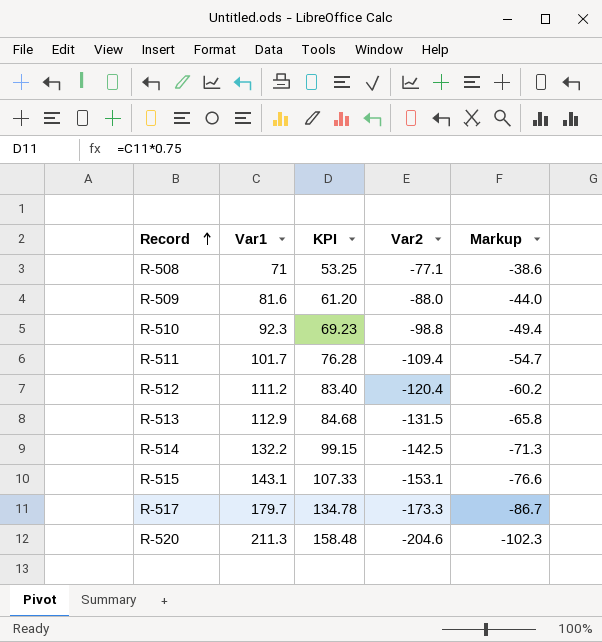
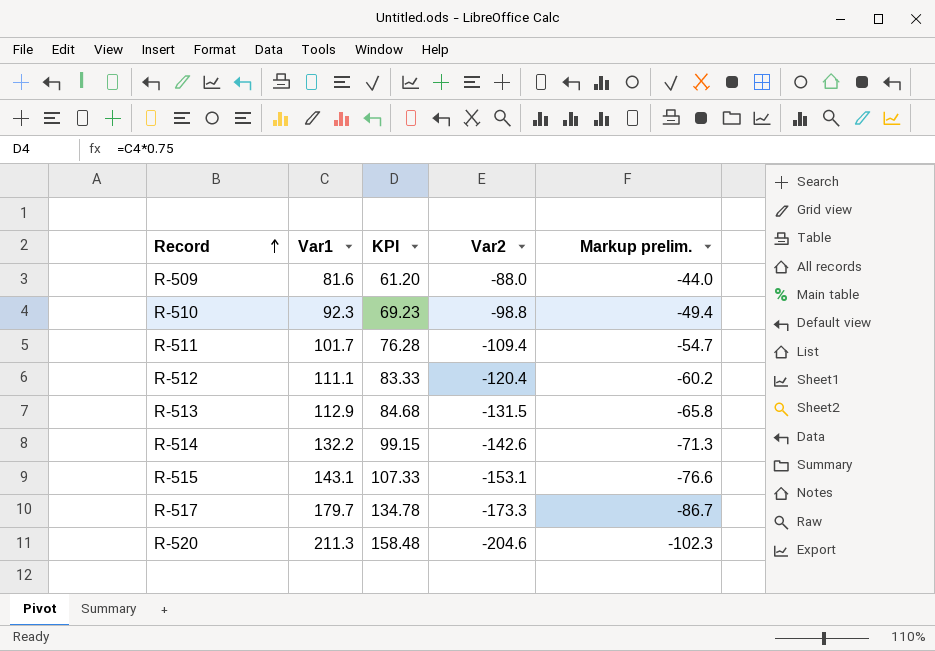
column name: Markup -> Markup prelim.
row R-508: 71 | 53.25 | -77.1 | -38.6 -> none
R-512 | Var1: 111.2 -> 111.1
R-512 | KPI: 83.40 -> 83.33
R-514 | Var2: -142.5 -> -142.6

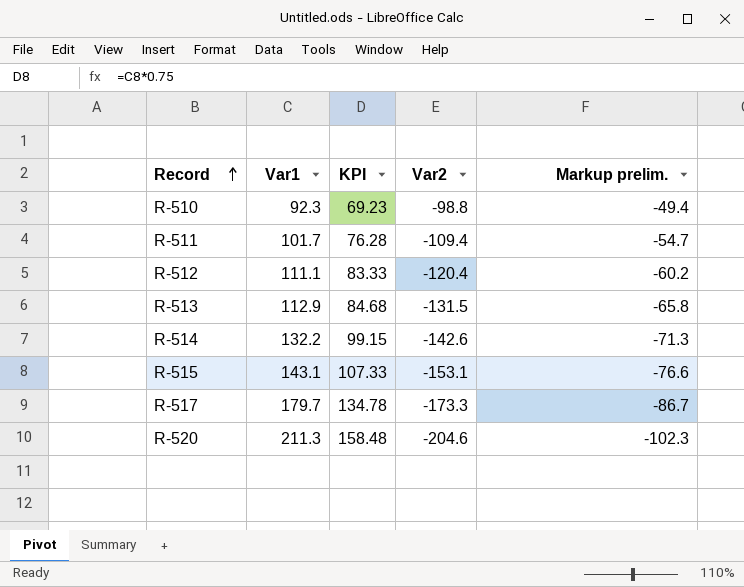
row R-509: 81.6 | 61.20 | -88.0 | -44.0 -> none

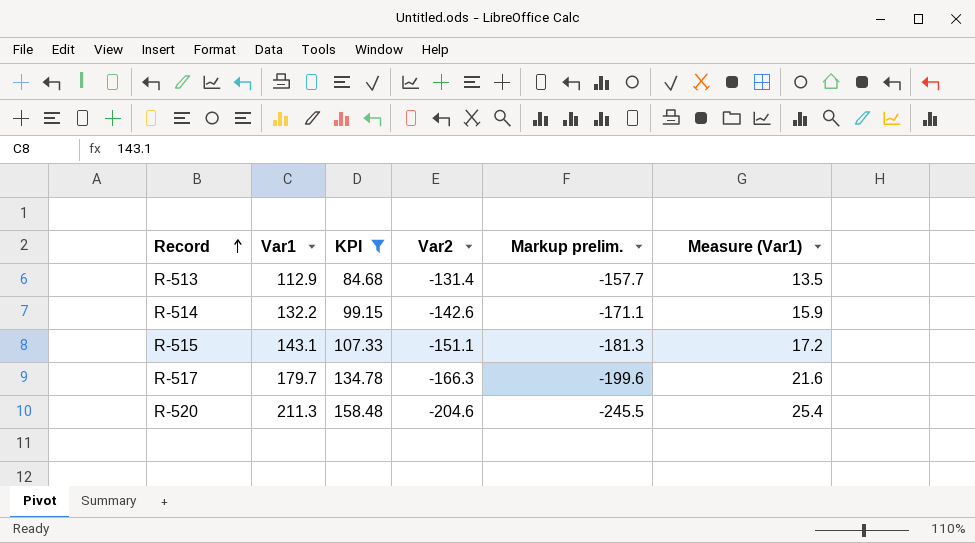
filter: none -> KPI >= 84.68
column Markup prelim. | formula: [Var2] * 0.5 -> [Var2] * 1.2
column Measure (Var1) | formula: none -> [Var1] * 0.12
R-513 | Var2: -131.5 -> -131.4
R-515 | Var2: -153.1 -> -151.1
R-517 | Var2: -173.3 -> -166.3

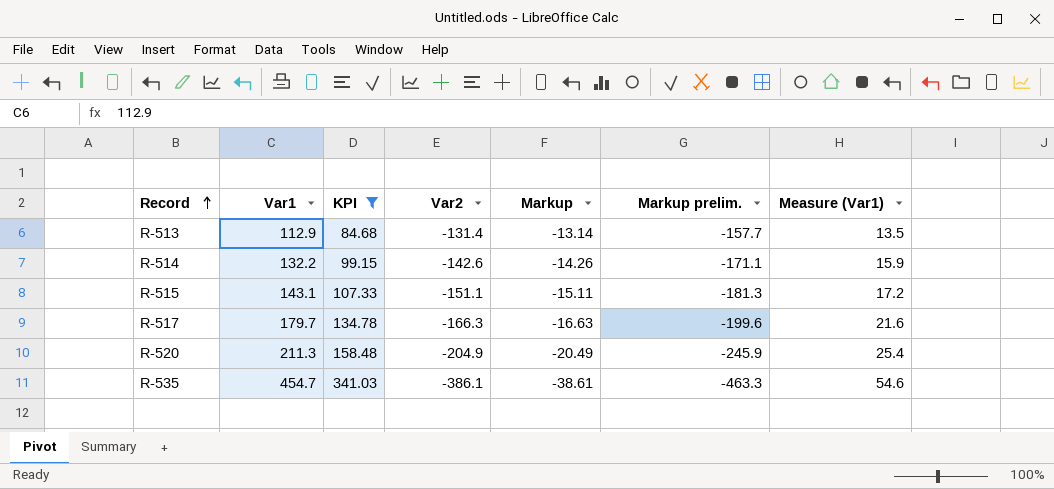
column Markup | formula: none -> [Var2] * 0.1
R-520 | Var2: -204.6 -> -204.9
R-520 | Markup prelim.: -245.5 -> -245.9
row R-535: none -> 454.7 | 341.03 | -386.1 | -38.61 | -463.3 | 54.6

